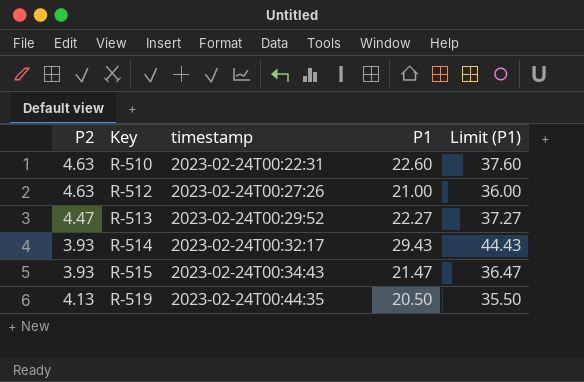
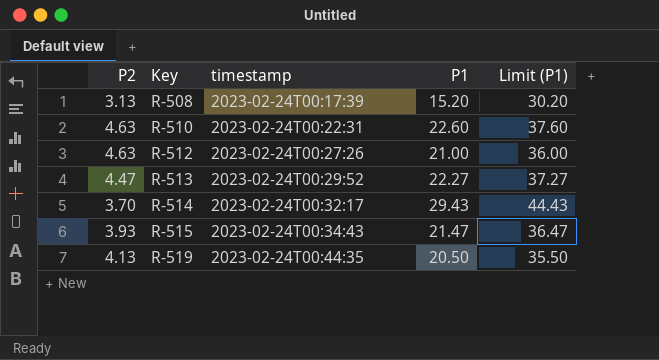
row R-508: none -> 3.13 | 2023-02-24T00:17:39 | 15.20 | 30.20
R-514 | P2: 3.93 -> 3.70

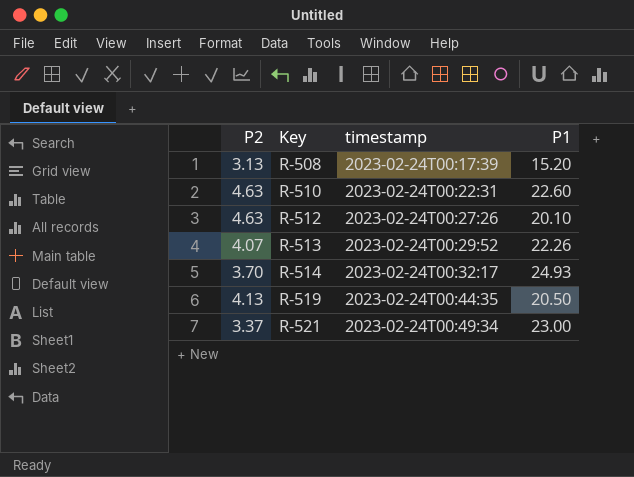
column Limit (P1) | formula: [P1] + 15 -> none
row R-515: 3.93 | 2023-02-24T00:34:43 | 21.47 | 36.47 -> none
R-512 | P1: 21.00 -> 20.10
R-513 | P2: 4.47 -> 4.07
R-513 | P1: 22.27 -> 22.26
R-514 | P1: 29.43 -> 24.93
row R-521: none -> 3.37 | 2023-02-24T00:49:34 | 23.00

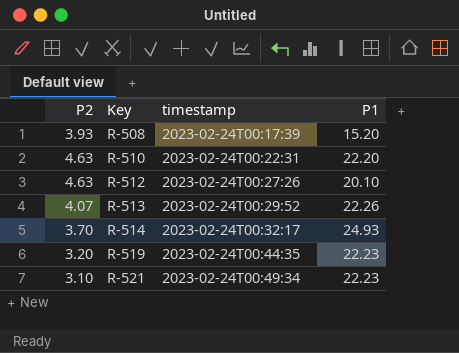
R-508 | P2: 3.13 -> 3.93
R-510 | P1: 22.60 -> 22.20
R-519 | P2: 4.13 -> 3.20
R-519 | P1: 20.50 -> 22.23
R-521 | P2: 3.37 -> 3.10
R-521 | P1: 23.00 -> 22.23

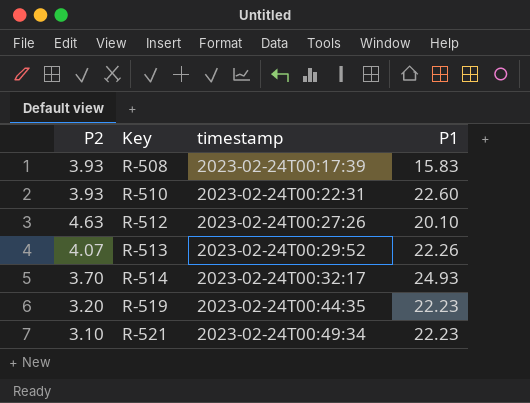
R-508 | P1: 15.20 -> 15.83
R-510 | P2: 4.63 -> 3.93
R-510 | P1: 22.20 -> 22.60

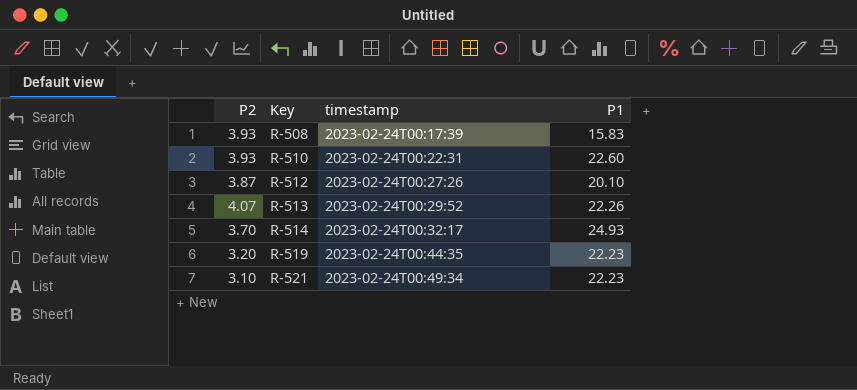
R-512 | P2: 4.63 -> 3.87

